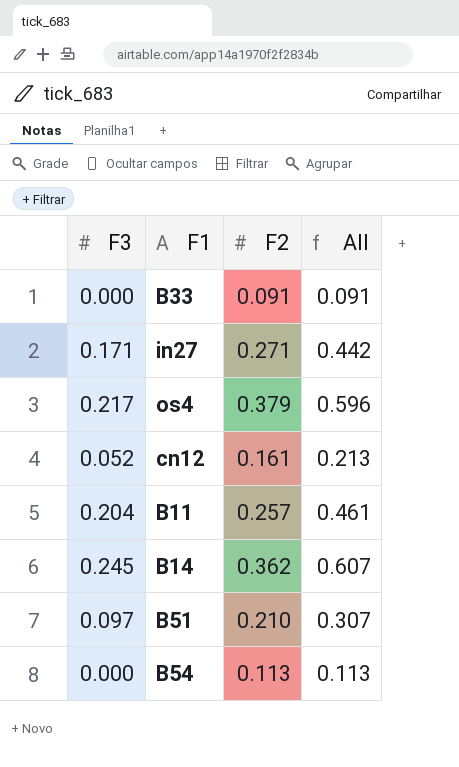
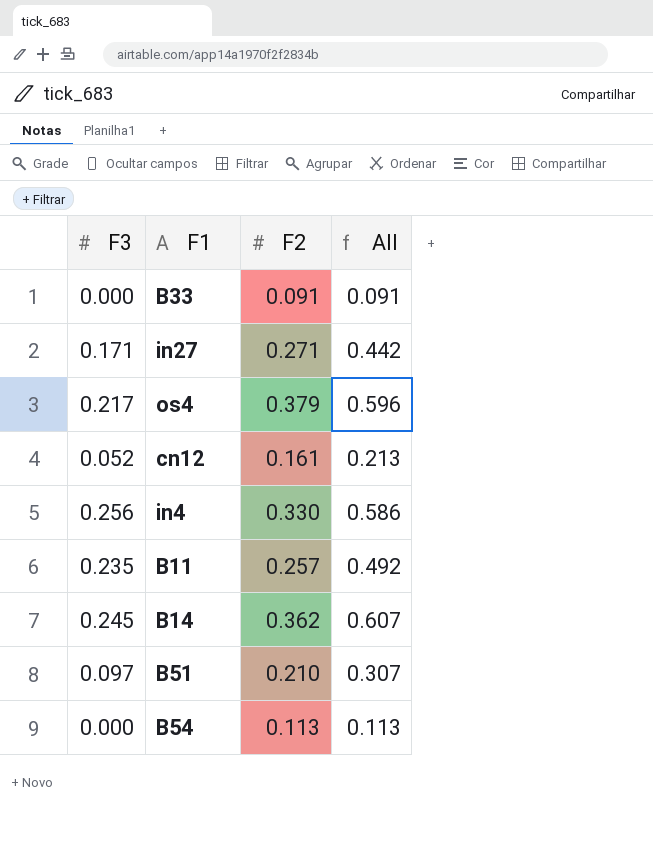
row in4: none -> 0.256 | 0.330 | 0.586
B11 | F3: 0.204 -> 0.235
B11 | All: 0.461 -> 0.492

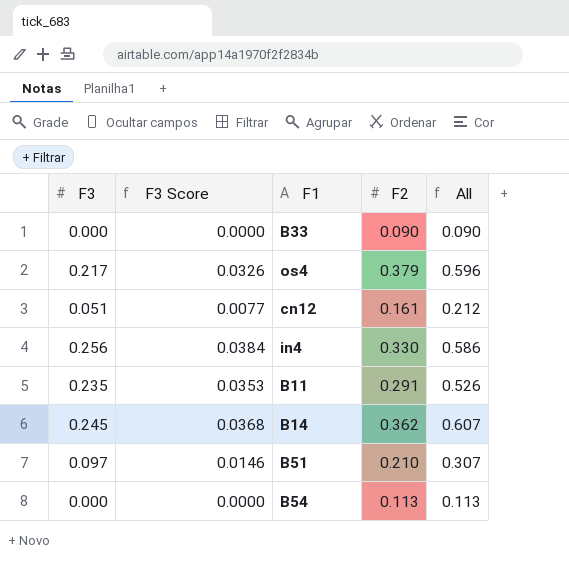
column F3 Score | formula: none -> [F3] * 0.15
row in27: 0.171 | 0.271 | 0.442 -> none
B33 | F2: 0.091 -> 0.090
B33 | All: 0.091 -> 0.090
cn12 | F3: 0.052 -> 0.051
cn12 | All: 0.213 -> 0.212
B11 | F2: 0.257 -> 0.291
B11 | All: 0.492 -> 0.526

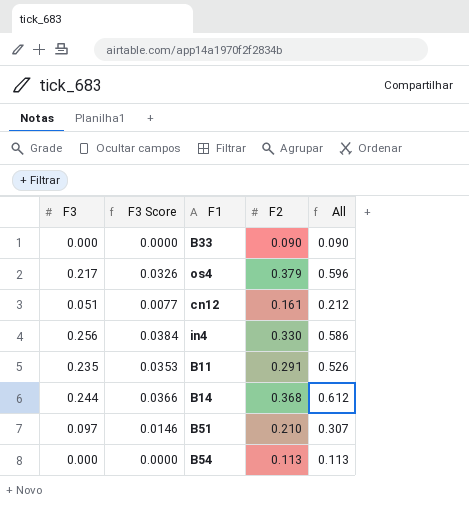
B14 | F3: 0.245 -> 0.244
B14 | F3 Score: 0.0368 -> 0.0366
B14 | F2: 0.362 -> 0.368
B14 | All: 0.607 -> 0.612

